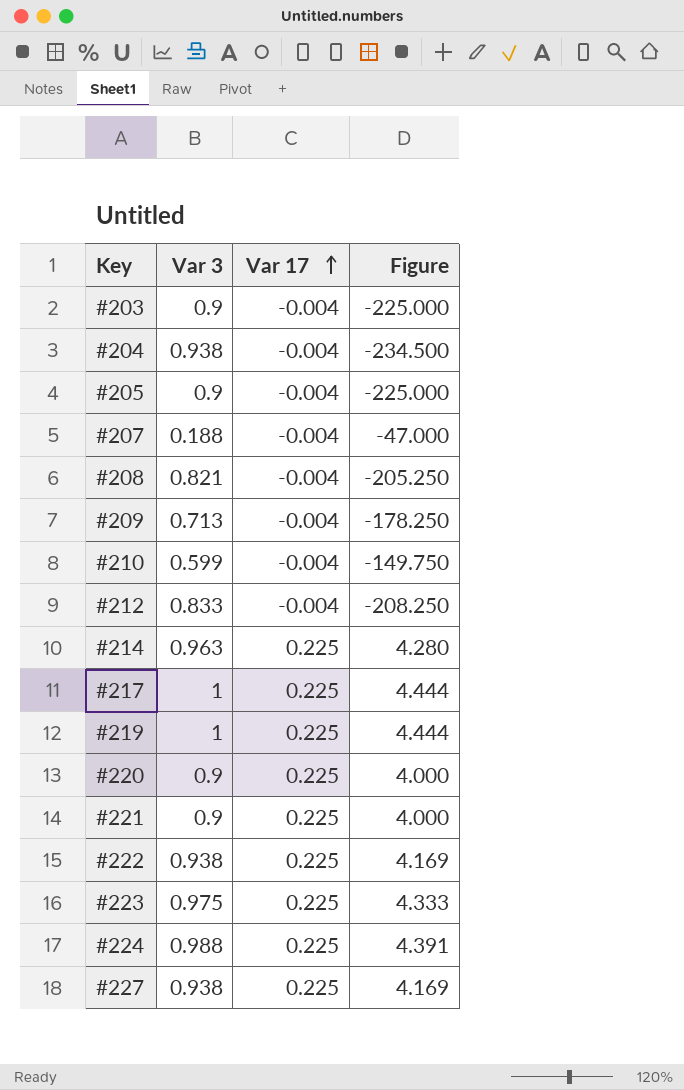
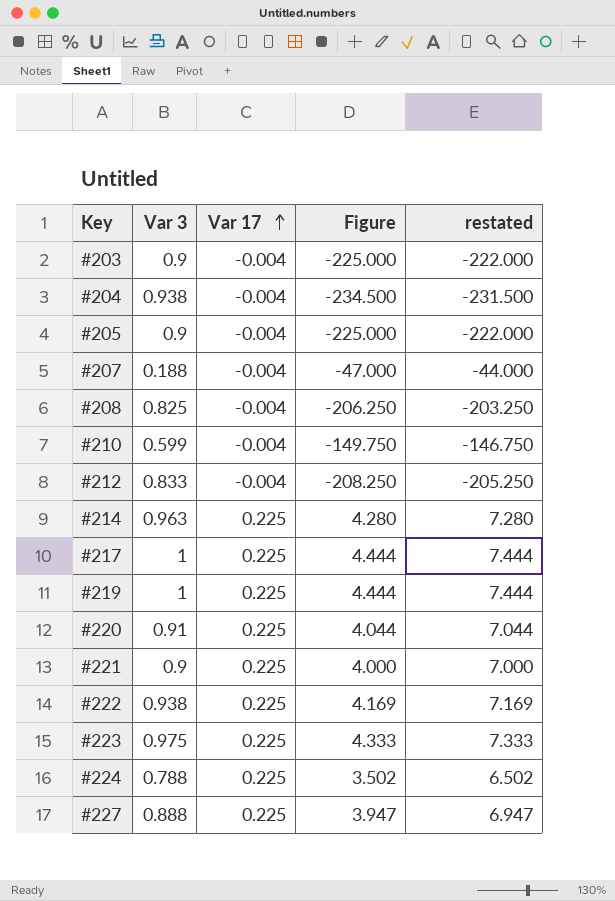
column restated | formula: none -> [Figure] + 3
row #209: 0.713 | -0.004 | -178.250 -> none
#208 | Var 3: 0.821 -> 0.825
#208 | Figure: -205.250 -> -206.250
#220 | Var 3: 0.9 -> 0.91
#220 | Figure: 4.000 -> 4.044
#224 | Var 3: 0.988 -> 0.788
#224 | Figure: 4.391 -> 3.502
#227 | Var 3: 0.938 -> 0.888
#227 | Figure: 4.169 -> 3.947

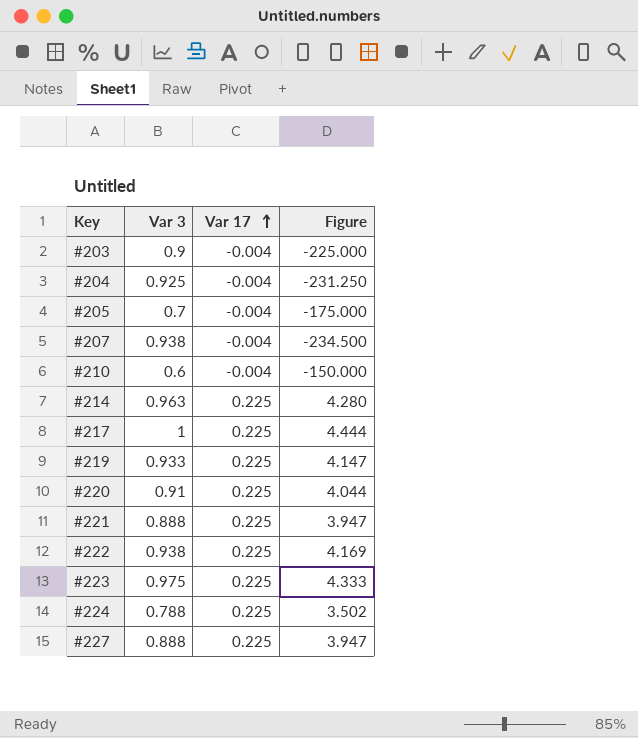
column restated | formula: [Figure] + 3 -> none
row #208: 0.825 | -0.004 | -206.250 | -203.250 -> none
row #212: 0.833 | -0.004 | -208.250 | -205.250 -> none
#204 | Var 3: 0.938 -> 0.925
#204 | Figure: -234.500 -> -231.250
#205 | Var 3: 0.9 -> 0.7
#205 | Figure: -225.000 -> -175.000
#207 | Var 3: 0.188 -> 0.938
#207 | Figure: -47.000 -> -234.500
#210 | Var 3: 0.599 -> 0.6
#210 | Figure: -149.750 -> -150.000
#219 | Var 3: 1 -> 0.933
#219 | Figure: 4.444 -> 4.147
#221 | Var 3: 0.9 -> 0.888
#221 | Figure: 4.000 -> 3.947

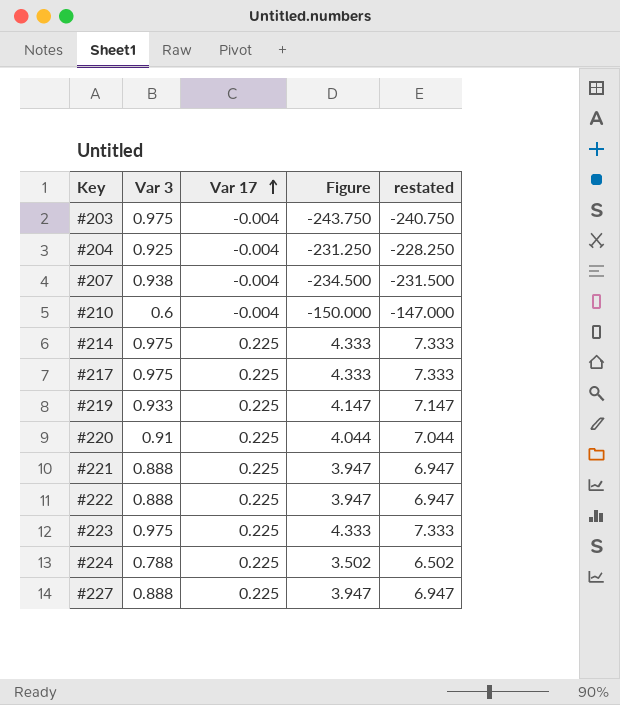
column restated | formula: none -> [Figure] + 3
row #205: 0.7 | -0.004 | -175.000 -> none
#203 | Var 3: 0.9 -> 0.975
#203 | Figure: -225.000 -> -243.750
#214 | Var 3: 0.963 -> 0.975
#214 | Figure: 4.280 -> 4.333
#217 | Var 3: 1 -> 0.975
#217 | Figure: 4.444 -> 4.333
#222 | Var 3: 0.938 -> 0.888
#222 | Figure: 4.169 -> 3.947

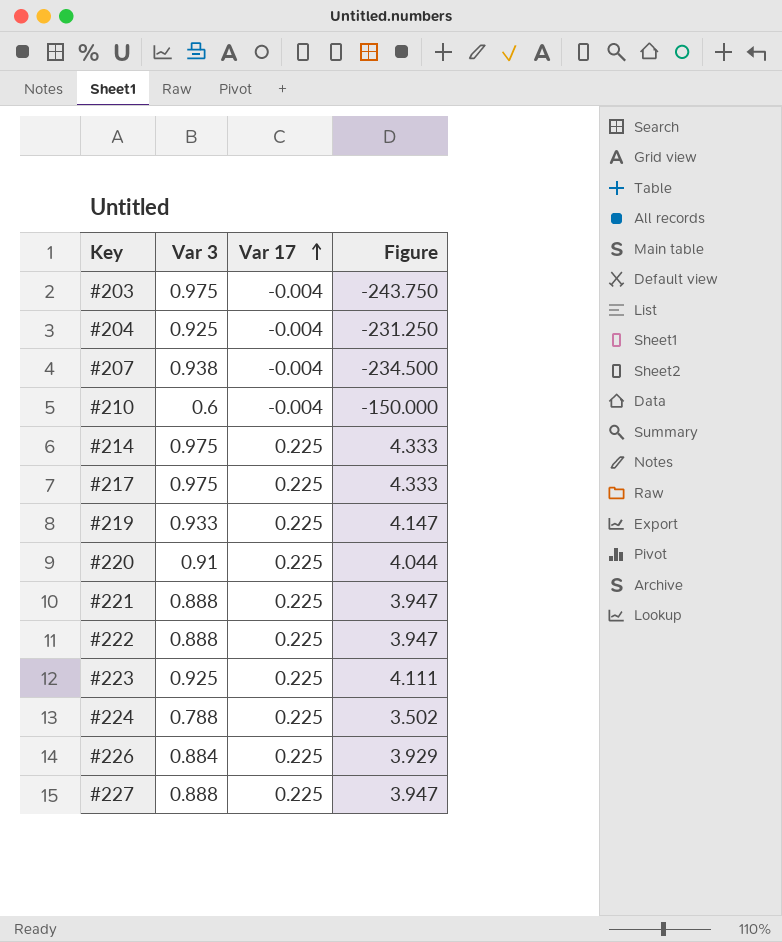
column restated | formula: [Figure] + 3 -> none
#223 | Var 3: 0.975 -> 0.925
#223 | Figure: 4.333 -> 4.111
row #226: none -> 0.884 | 0.225 | 3.929

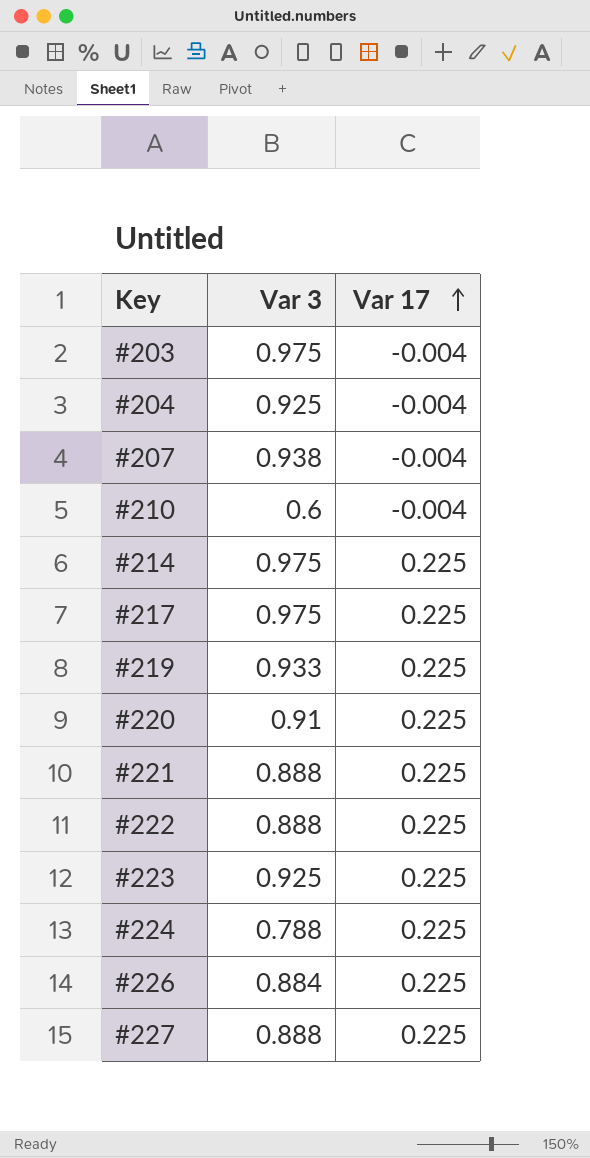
column Figure | formula: [Var 3] / [Var 17] -> none

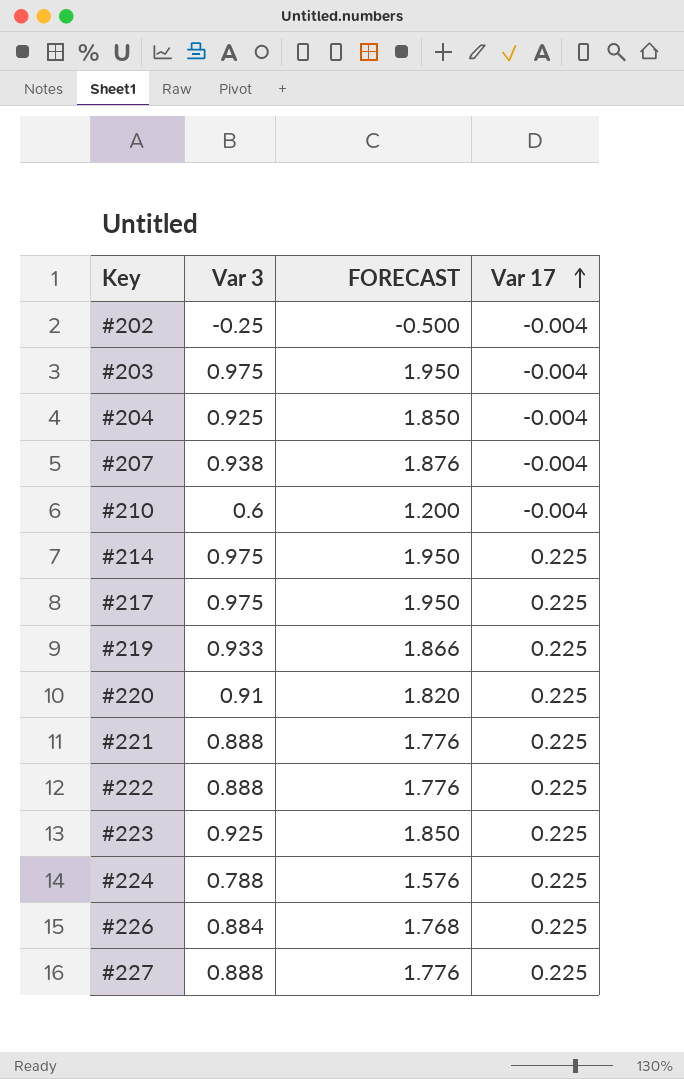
column FORECAST | formula: none -> [Var 3] * 2
row #202: none -> -0.25 | -0.500 | -0.004

